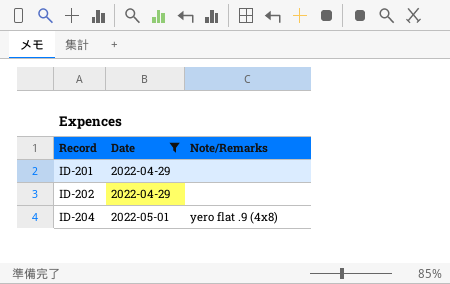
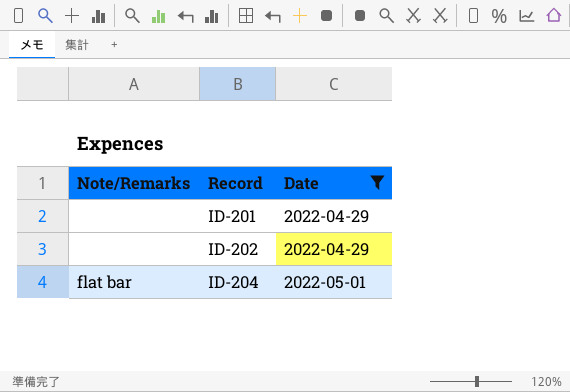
column Note/Remarks | position: 3 -> 1
ID-204 | Note/Remarks: yero flat .9 (4x8) -> flat bar

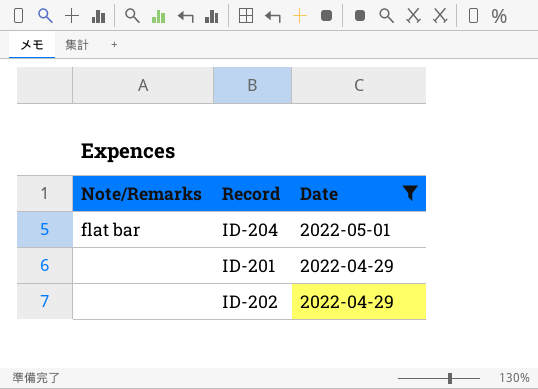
row order: Record ascending -> Date descending

